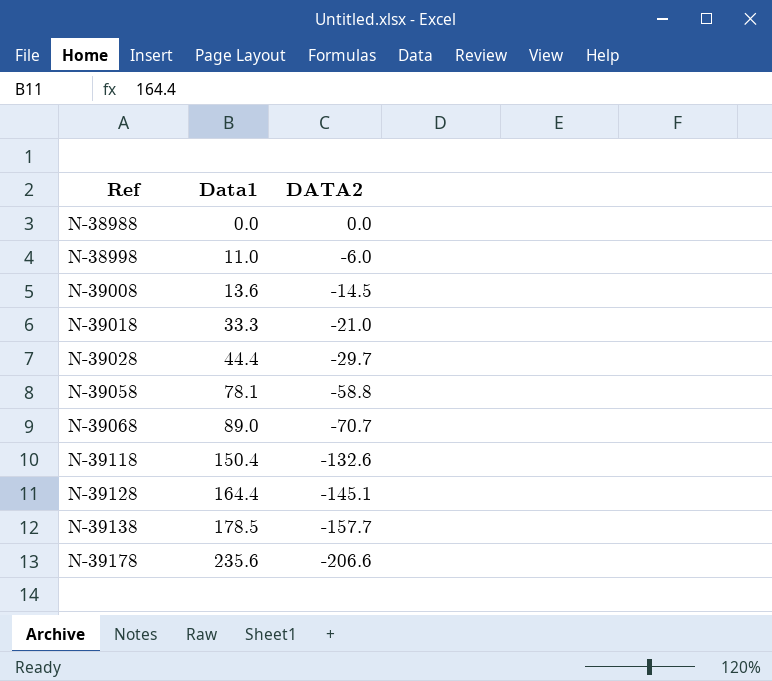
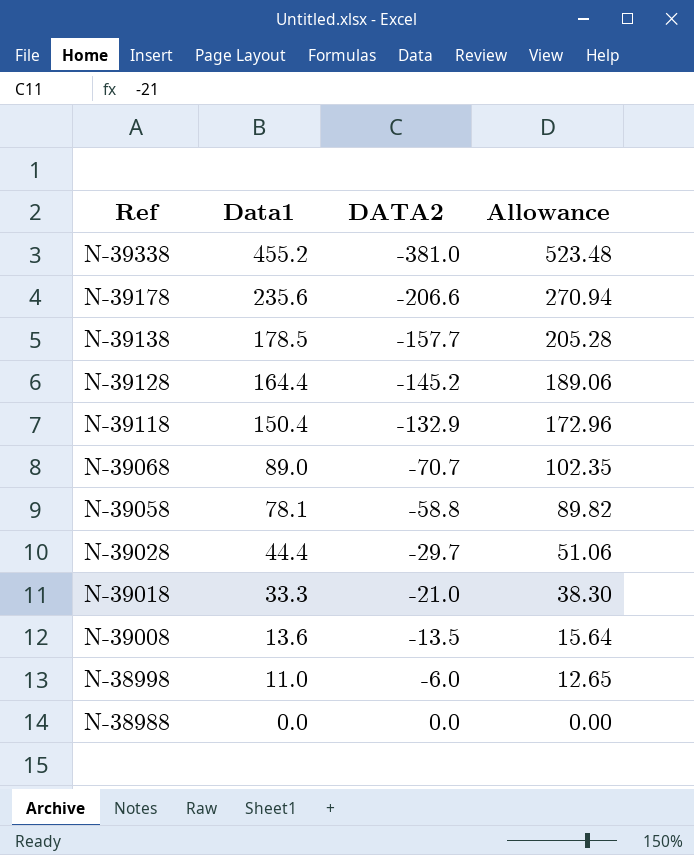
row order: Ref ascending -> Ref descending
column Allowance | formula: none -> [Data1] * 1.15
row N-39338: none -> 455.2 | -381.0 | 523.48
N-39128 | DATA2: -145.1 -> -145.2
N-39118 | DATA2: -132.6 -> -132.9
N-39008 | DATA2: -14.5 -> -13.5

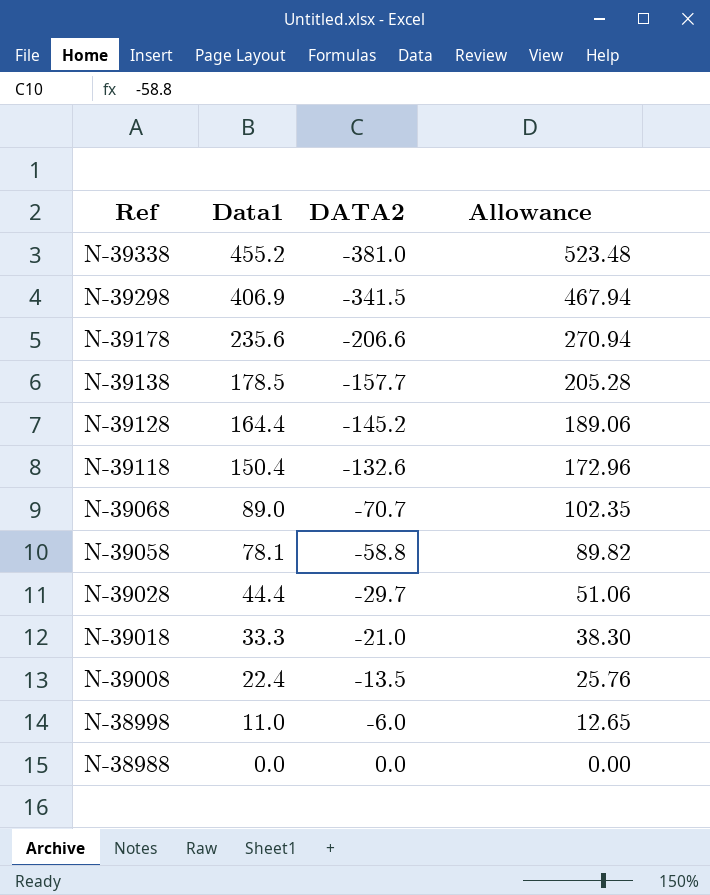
row N-39298: none -> 406.9 | -341.5 | 467.94
N-39118 | DATA2: -132.9 -> -132.6
N-39008 | Data1: 13.6 -> 22.4
N-39008 | Allowance: 15.64 -> 25.76

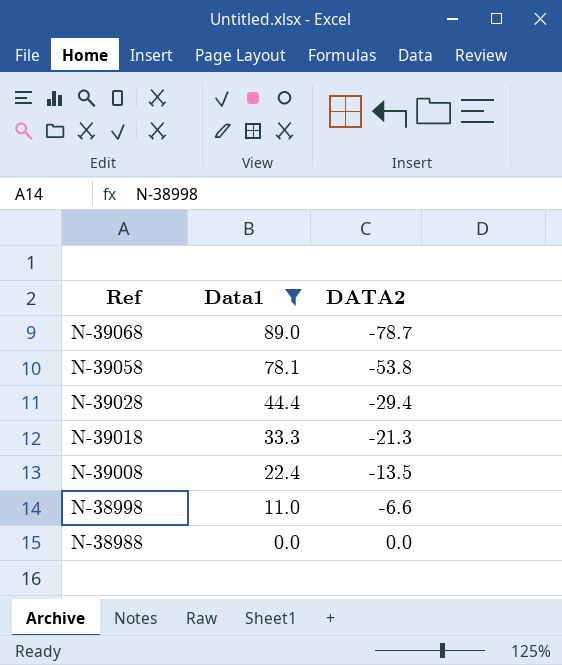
filter: none -> Data1 <= 89.0
column Allowance | formula: [Data1] * 1.15 -> none
N-39068 | DATA2: -70.7 -> -78.7
N-39058 | DATA2: -58.8 -> -53.8
N-39028 | DATA2: -29.7 -> -29.4
N-39018 | DATA2: -21.0 -> -21.3
N-38998 | DATA2: -6.0 -> -6.6

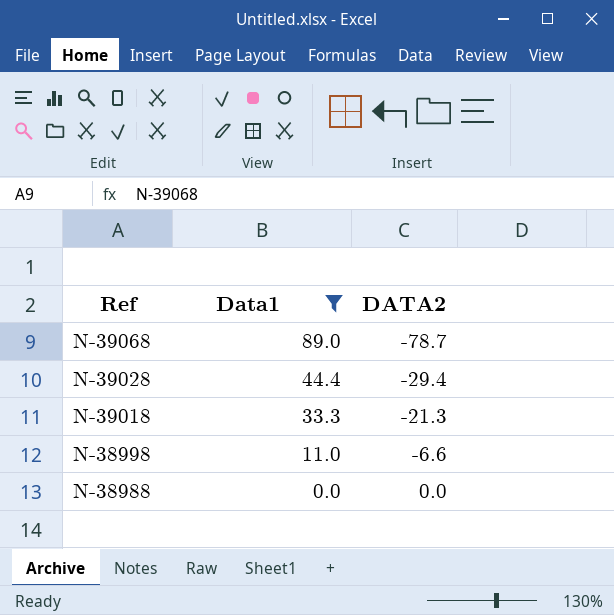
row N-39058: 78.1 | -53.8 -> none
row N-39008: 22.4 | -13.5 -> none

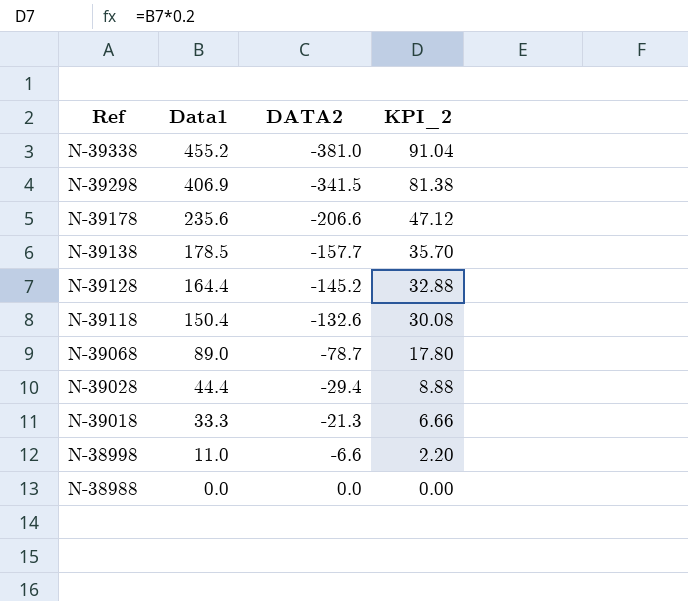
filter: Data1 <= 89.0 -> none
column KPI_2 | formula: none -> [Data1] * 0.2

